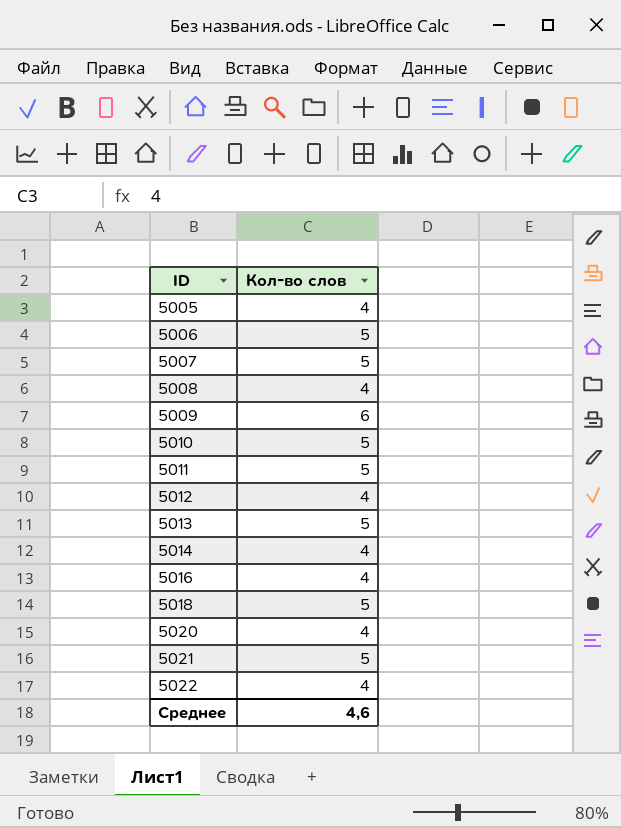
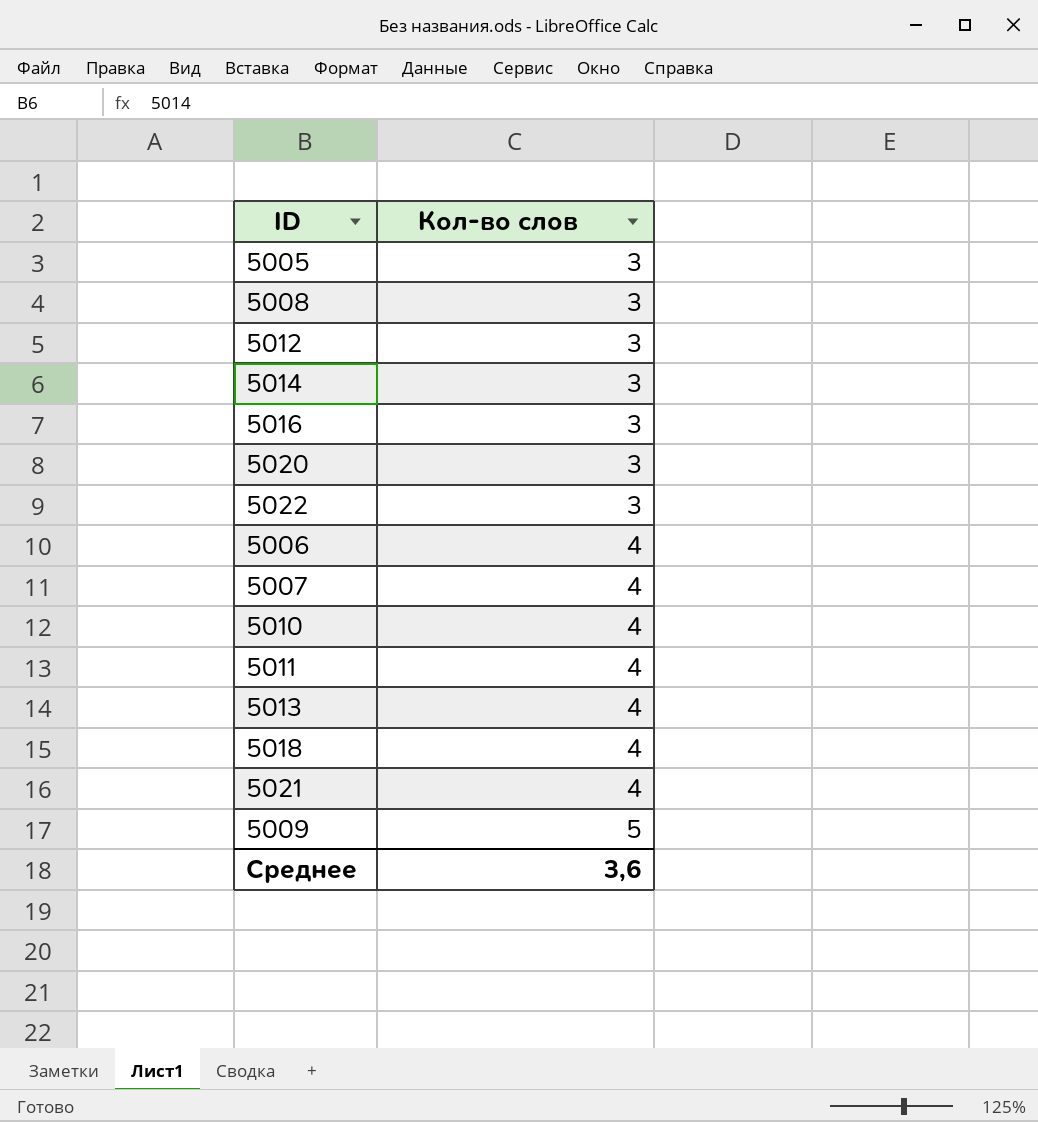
row order: ID ascending -> Кол-во слов ascending
5005 | Кол-во слов: 4 -> 3
5008 | Кол-во слов: 4 -> 3
5012 | Кол-во слов: 4 -> 3
5014 | Кол-во слов: 4 -> 3
5016 | Кол-во слов: 4 -> 3
5020 | Кол-во слов: 4 -> 3
5022 | Кол-во слов: 4 -> 3
5006 | Кол-во слов: 5 -> 4
5007 | Кол-во слов: 5 -> 4
5010 | Кол-во слов: 5 -> 4
5011 | Кол-во слов: 5 -> 4
5013 | Кол-во слов: 5 -> 4
5018 | Кол-во слов: 5 -> 4
5021 | Кол-во слов: 5 -> 4
5009 | Кол-во слов: 6 -> 5
Среднее | Кол-во слов: 4,6 -> 3,6

